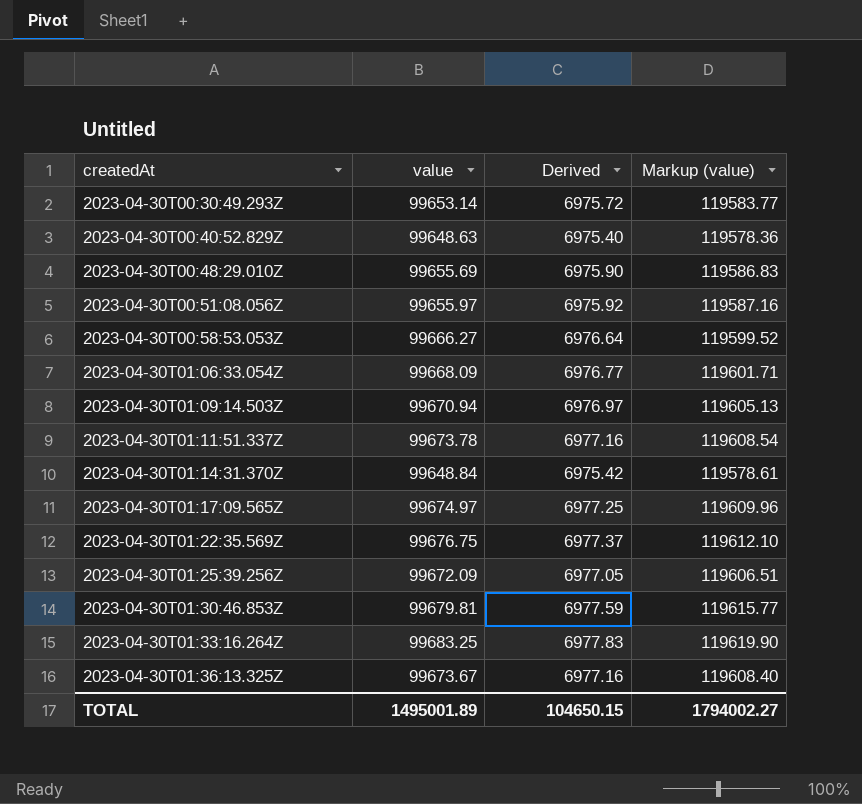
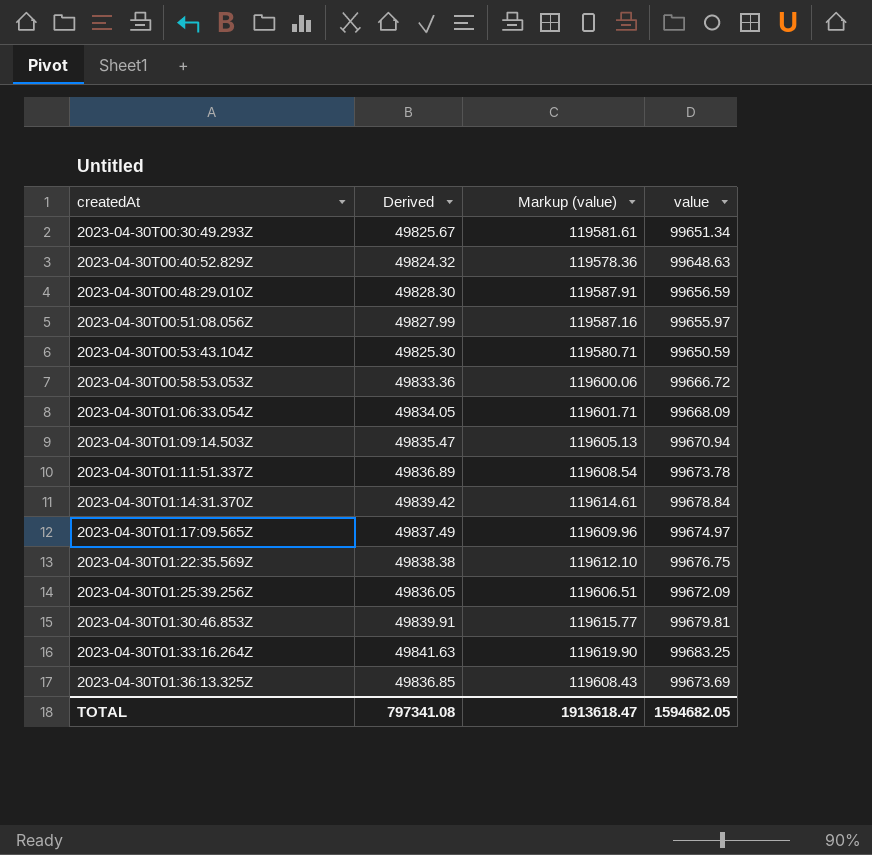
column Derived | formula: [value] * 0.07 -> [value] * 0.5
column value | position: 2 -> 4
2023-04-30T00:30:49.293Z | Markup (value): 119583.77 -> 119581.61
2023-04-30T00:30:49.293Z | value: 99653.14 -> 99651.34
2023-04-30T00:48:29.010Z | Markup (value): 119586.83 -> 119587.91
2023-04-30T00:48:29.010Z | value: 99655.69 -> 99656.59
row 2023-04-30T00:53:43.104Z: none -> 49825.30 | 119580.71 | 99650.59
2023-04-30T00:58:53.053Z | Markup (value): 119599.52 -> 119600.06
2023-04-30T00:58:53.053Z | value: 99666.27 -> 99666.72
2023-04-30T01:14:31.370Z | Markup (value): 119578.61 -> 119614.61
2023-04-30T01:14:31.370Z | value: 99648.84 -> 99678.84
2023-04-30T01:36:13.325Z | Markup (value): 119608.40 -> 119608.43
2023-04-30T01:36:13.325Z | value: 99673.67 -> 99673.69
TOTAL | Derived: 104650.15 -> 797341.08
TOTAL | Markup (value): 1794002.27 -> 1913618.47
TOTAL | value: 1495001.89 -> 1594682.05

